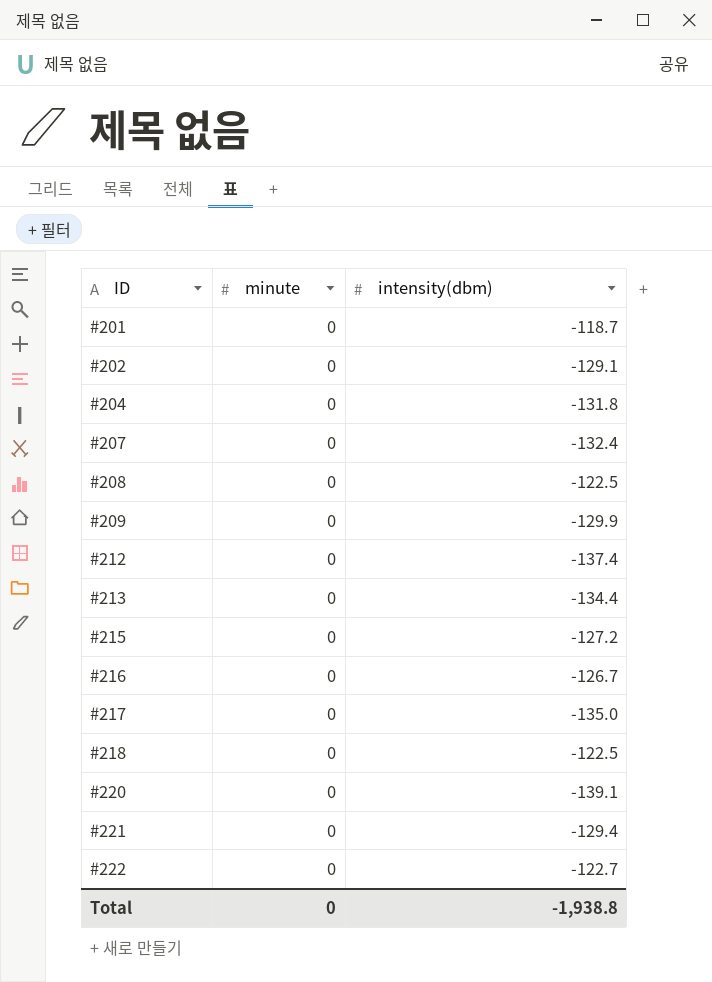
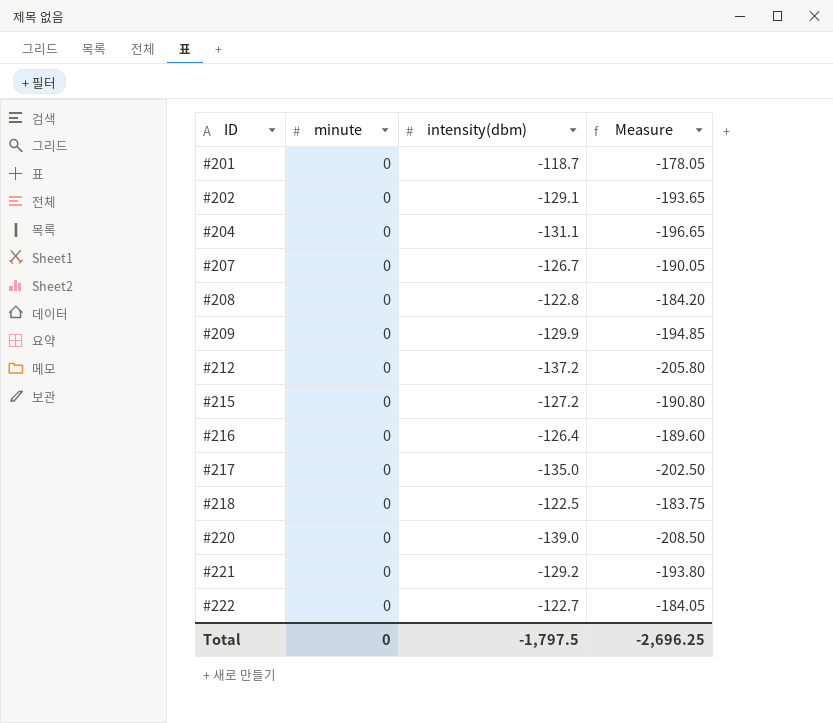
column Measure | formula: none -> [intensity(dbm)] * 1.5
row #213: 0 | -134.4 -> none
#204 | intensity(dbm): -131.8 -> -131.1
#207 | intensity(dbm): -132.4 -> -126.7
#208 | intensity(dbm): -122.5 -> -122.8
#212 | intensity(dbm): -137.4 -> -137.2
#216 | intensity(dbm): -126.7 -> -126.4
#220 | intensity(dbm): -139.1 -> -139.0
#221 | intensity(dbm): -129.4 -> -129.2
Total | intensity(dbm): -1,938.8 -> -1,797.5

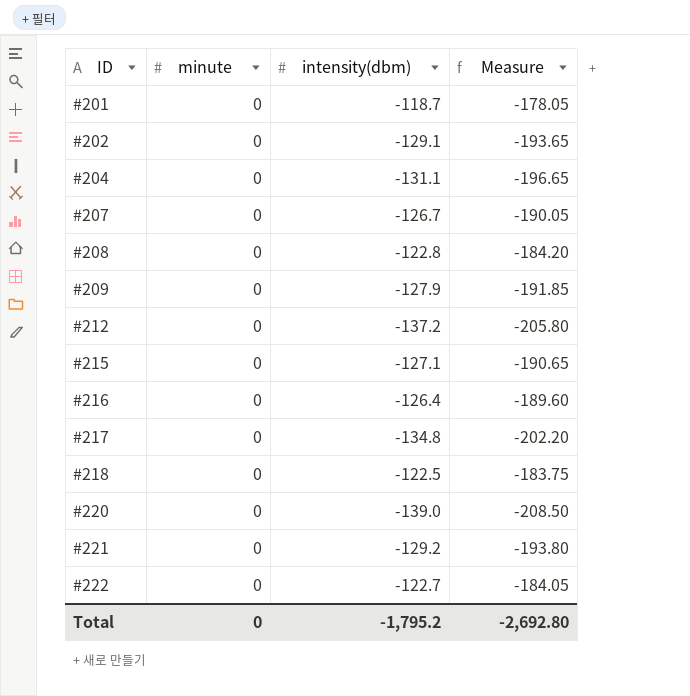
#209 | intensity(dbm): -129.9 -> -127.9
#209 | Measure: -194.85 -> -191.85
#215 | intensity(dbm): -127.2 -> -127.1
#215 | Measure: -190.80 -> -190.65
#217 | intensity(dbm): -135.0 -> -134.8
#217 | Measure: -202.50 -> -202.20
Total | intensity(dbm): -1,797.5 -> -1,795.2
Total | Measure: -2,696.25 -> -2,692.80

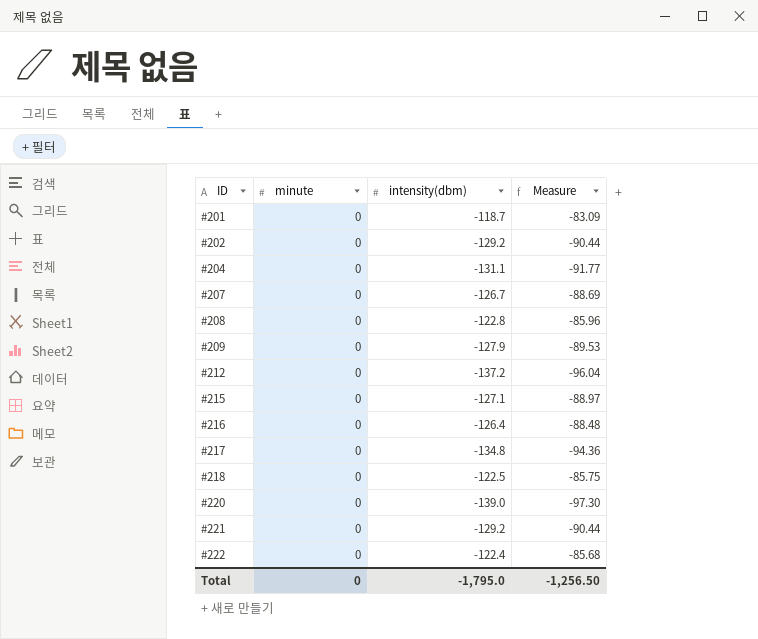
column Measure | formula: [intensity(dbm)] * 1.5 -> [intensity(dbm)] * 0.7
#202 | intensity(dbm): -129.1 -> -129.2
#222 | intensity(dbm): -122.7 -> -122.4
Total | intensity(dbm): -1,795.2 -> -1,795.0
Total | Measure: -2,692.80 -> -1,256.50

